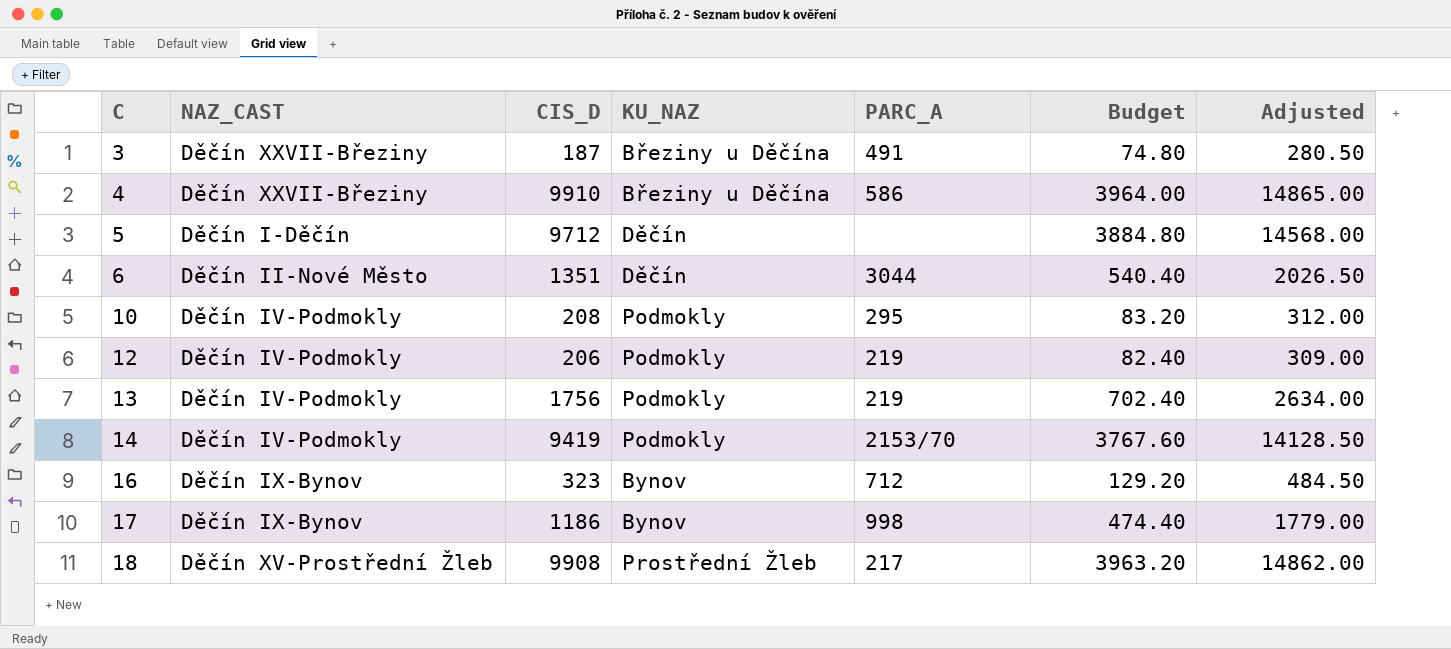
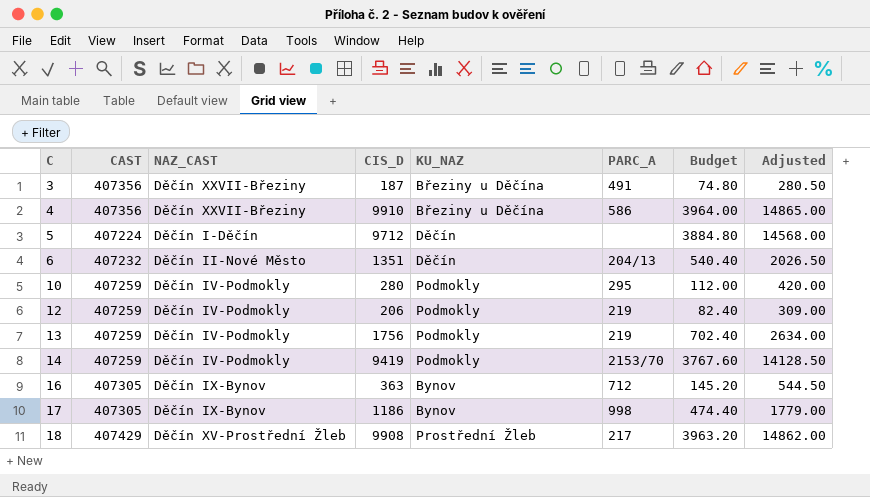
column CAST | position: none -> 2
6 | PARC_A: 3044 -> 204/13
10 | CIS_D: 208 -> 280
10 | Budget: 83.20 -> 112.00
10 | Adjusted: 312.00 -> 420.00
16 | CIS_D: 323 -> 363
16 | Budget: 129.20 -> 145.20
16 | Adjusted: 484.50 -> 544.50

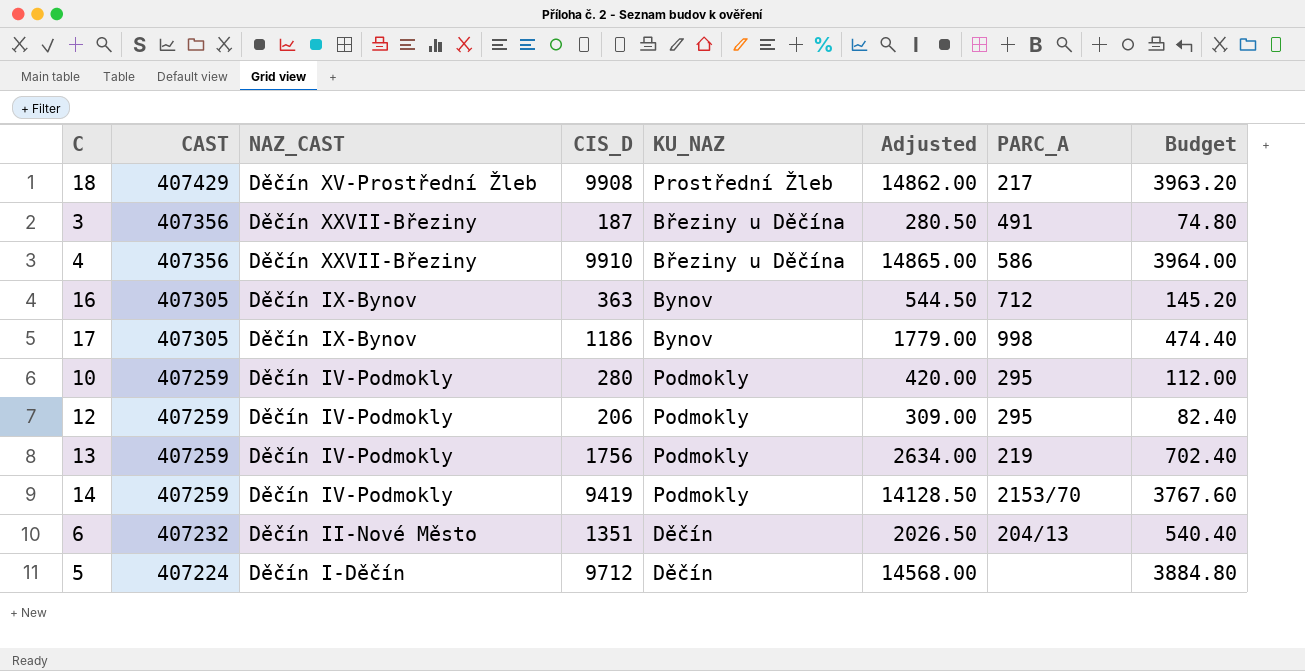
row order: C ascending -> CAST descending
column Adjusted | position: 8 -> 6
12 | PARC_A: 219 -> 295

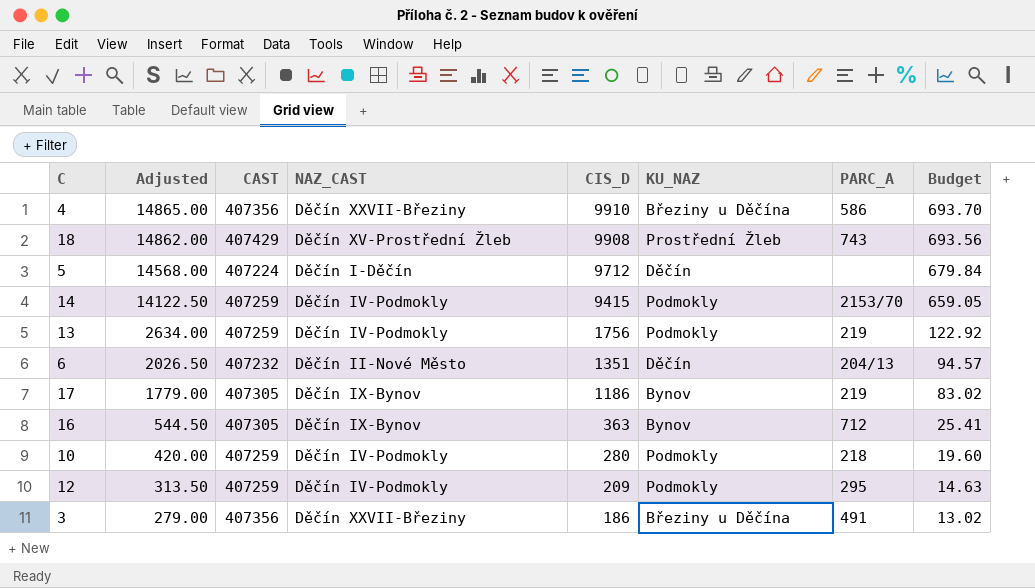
row order: CAST descending -> Adjusted descending
column Adjusted | position: 6 -> 2
column Budget | formula: [CIS_D] * 0.4 -> [CIS_D] * 0.07
18 | PARC_A: 217 -> 743
14 | Adjusted: 14128.50 -> 14122.50
14 | CIS_D: 9419 -> 9415
17 | PARC_A: 998 -> 219
10 | PARC_A: 295 -> 218
12 | Adjusted: 309.00 -> 313.50
12 | CIS_D: 206 -> 209
3 | Adjusted: 280.50 -> 279.00
3 | CIS_D: 187 -> 186

